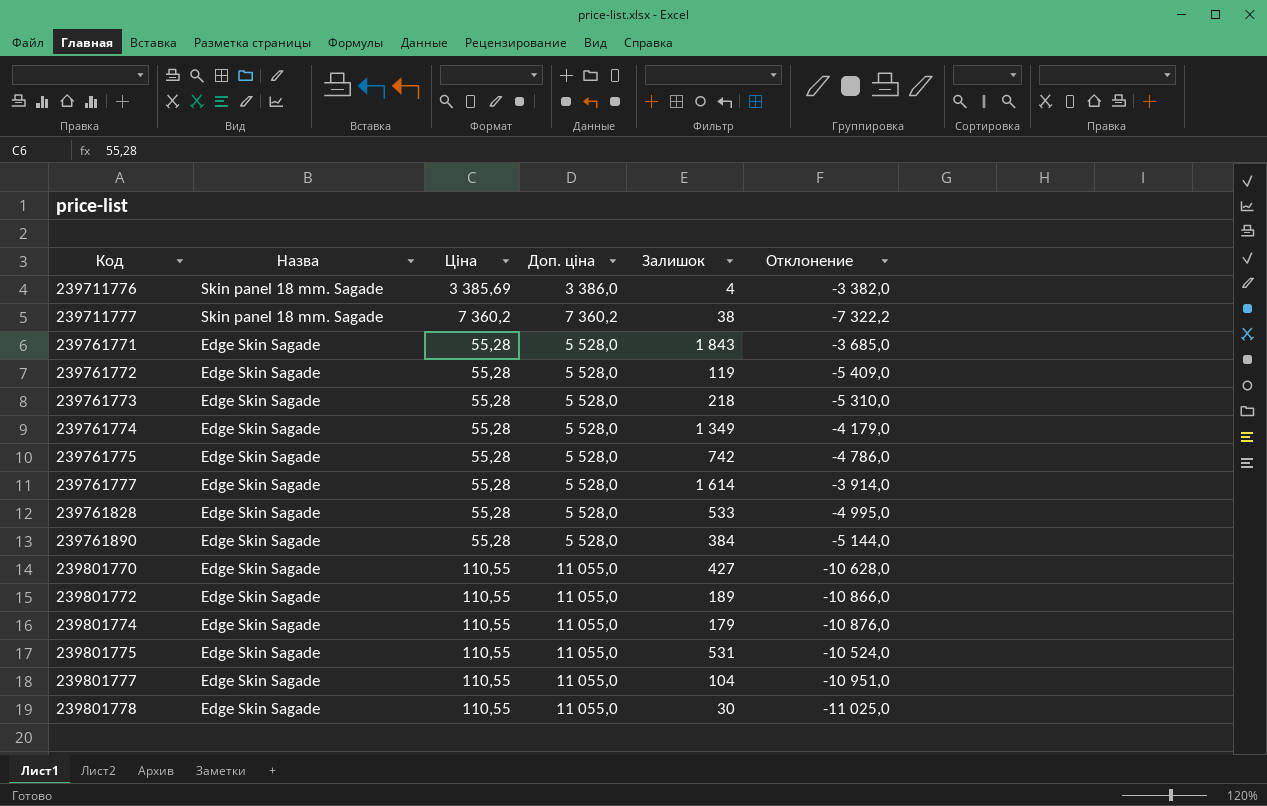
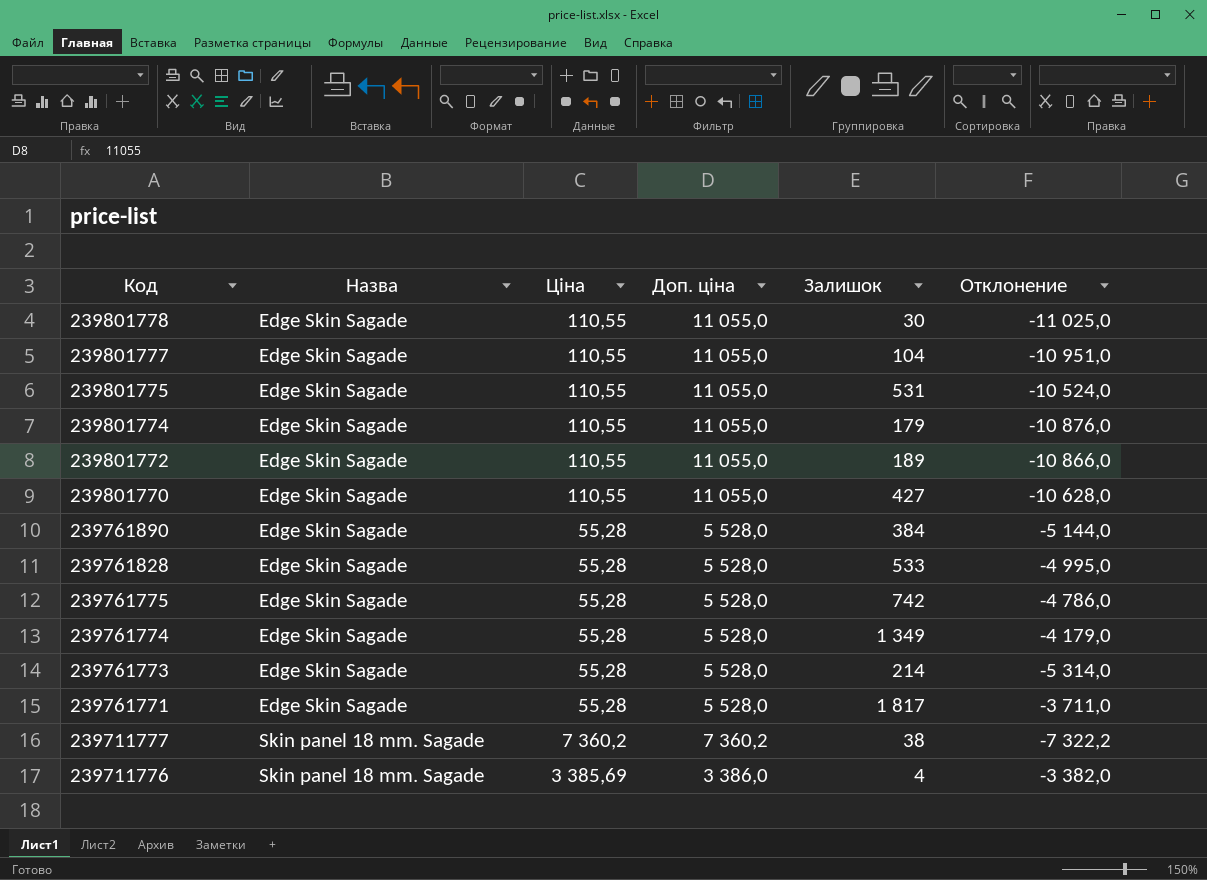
row order: Код ascending -> Код descending
row 239761772: Edge Skin Sagade | 55,28 | 5 528,0 | 119 | -5 409,0 -> none
row 239761777: Edge Skin Sagade | 55,28 | 5 528,0 | 1 614 | -3 914,0 -> none
239761773 | Залишок: 218 -> 214
239761773 | Отклонение: -5 310,0 -> -5 314,0
239761771 | Залишок: 1 843 -> 1 817
239761771 | Отклонение: -3 685,0 -> -3 711,0

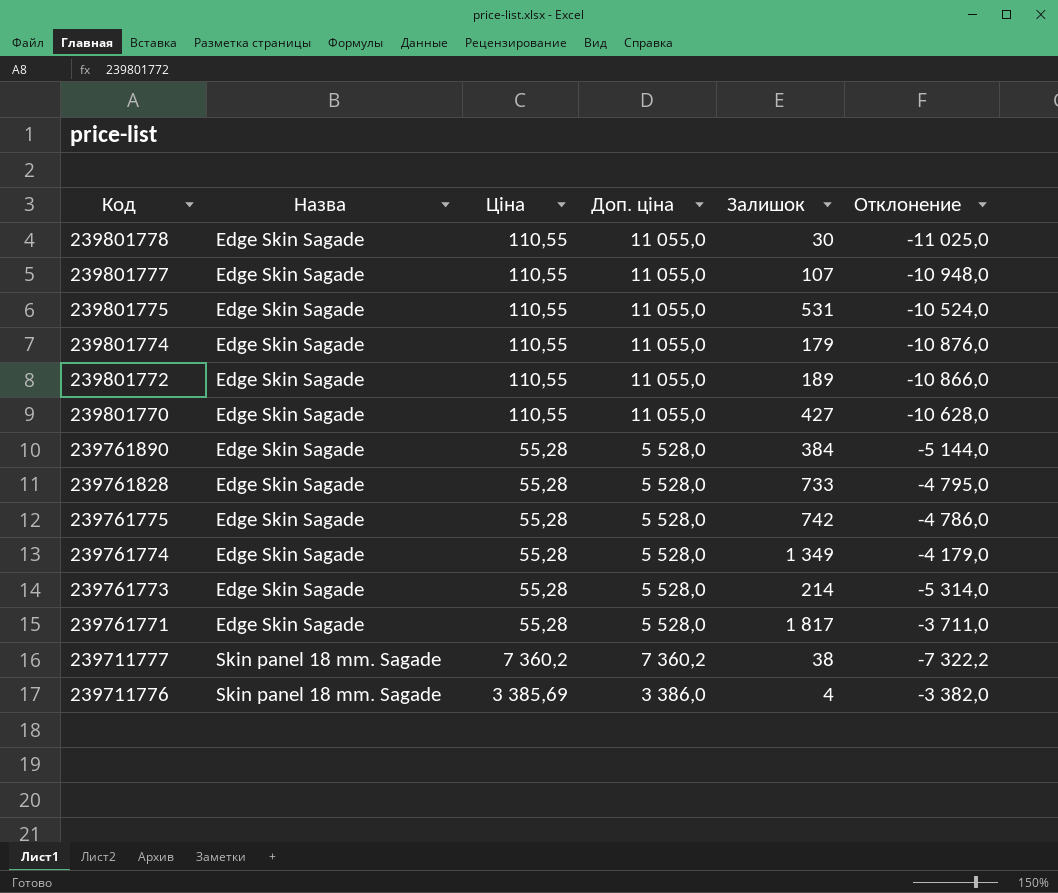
239801777 | Залишок: 104 -> 107
239801777 | Отклонение: -10 951,0 -> -10 948,0
239761828 | Залишок: 533 -> 733
239761828 | Отклонение: -4 995,0 -> -4 795,0

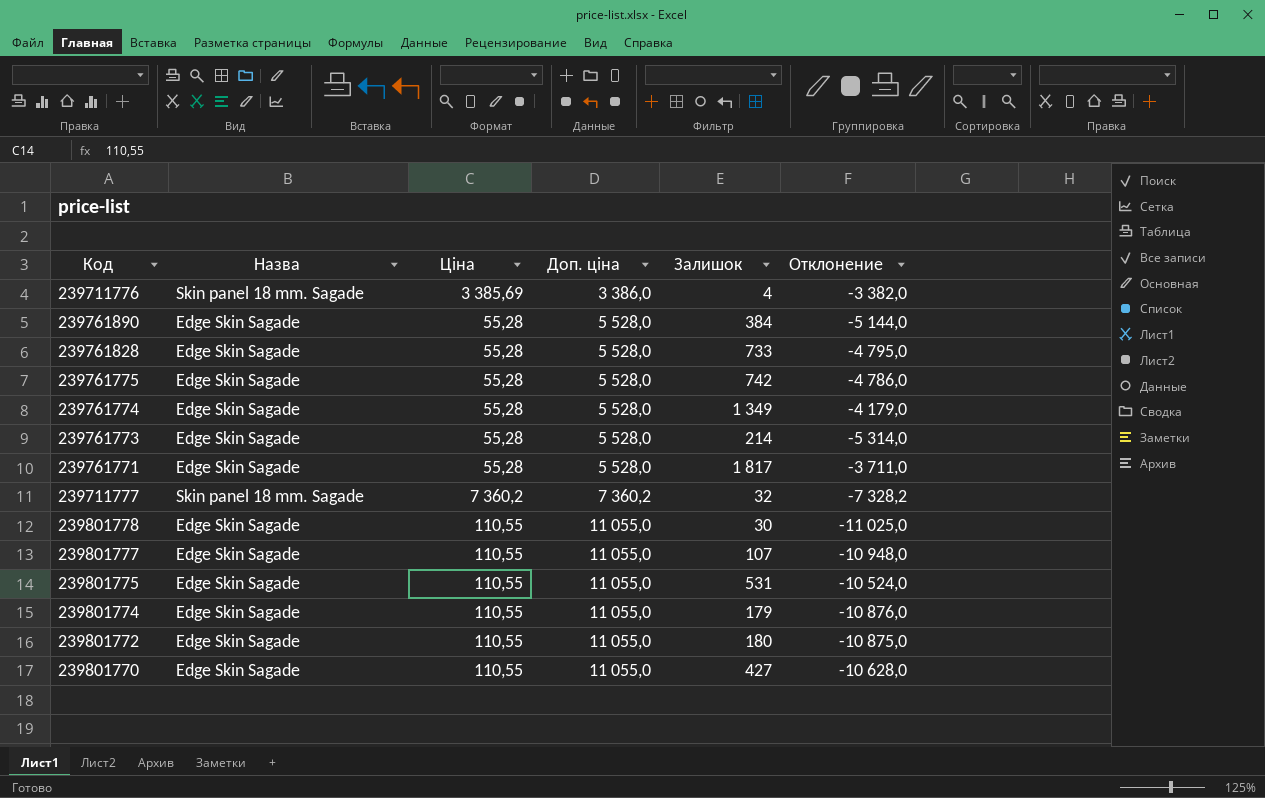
row order: Код descending -> Доп. ціна ascending
239711777 | Залишок: 38 -> 32
239711777 | Отклонение: -7 322,2 -> -7 328,2
239801772 | Залишок: 189 -> 180
239801772 | Отклонение: -10 866,0 -> -10 875,0

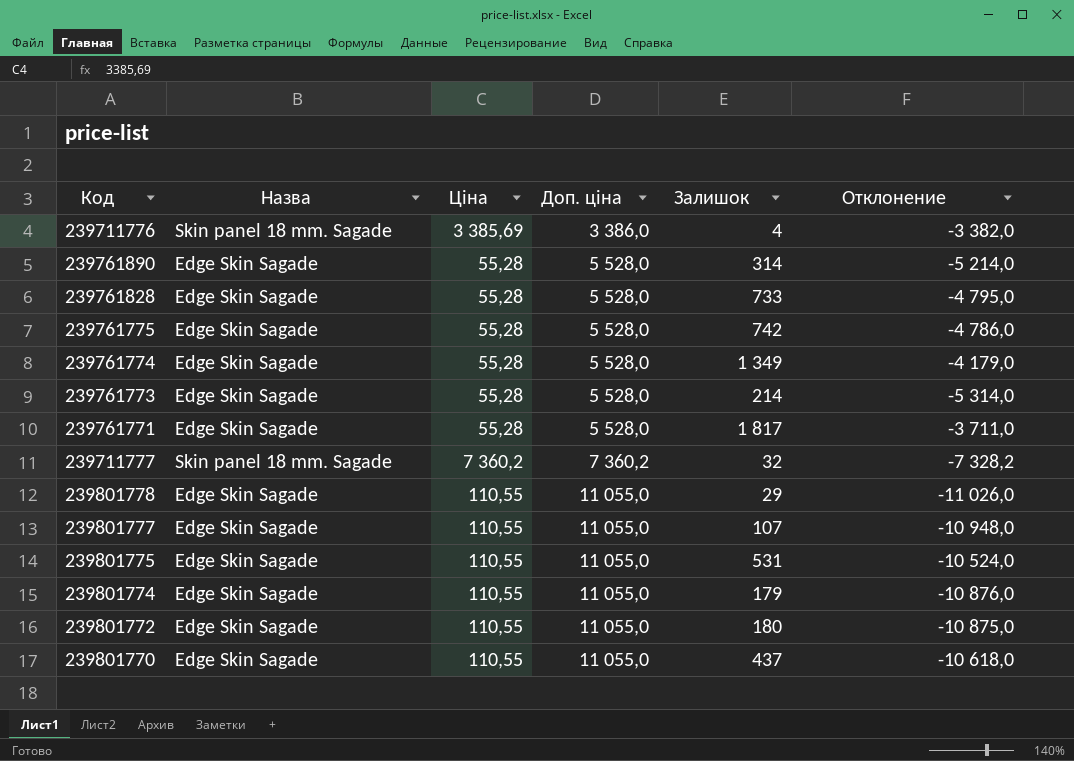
239761890 | Залишок: 384 -> 314
239761890 | Отклонение: -5 144,0 -> -5 214,0
239801778 | Залишок: 30 -> 29
239801778 | Отклонение: -11 025,0 -> -11 026,0
239801770 | Залишок: 427 -> 437
239801770 | Отклонение: -10 628,0 -> -10 618,0

